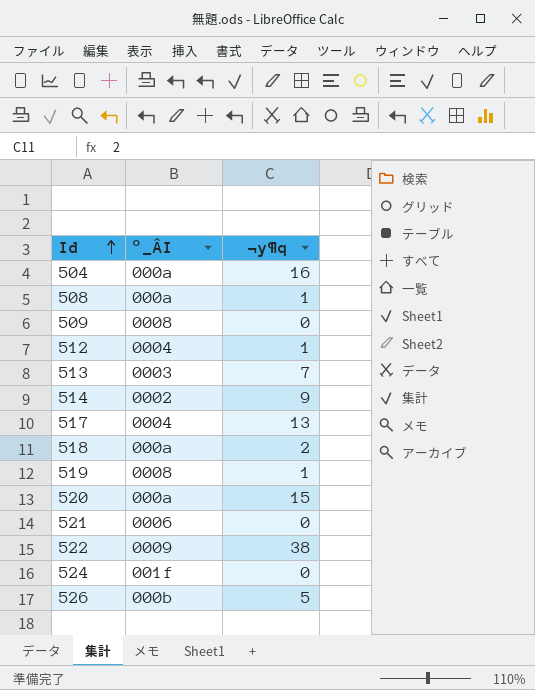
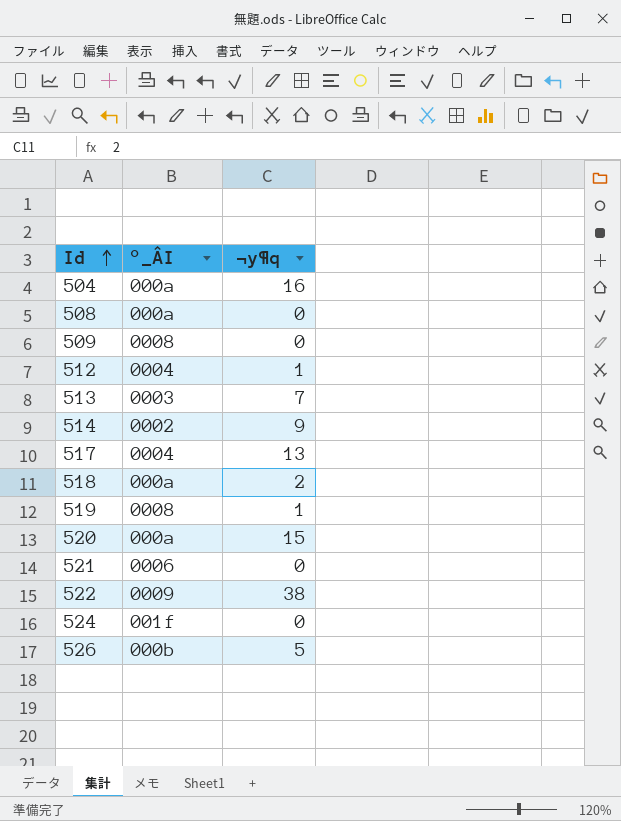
508 | ¬y¶q: 1 -> 0

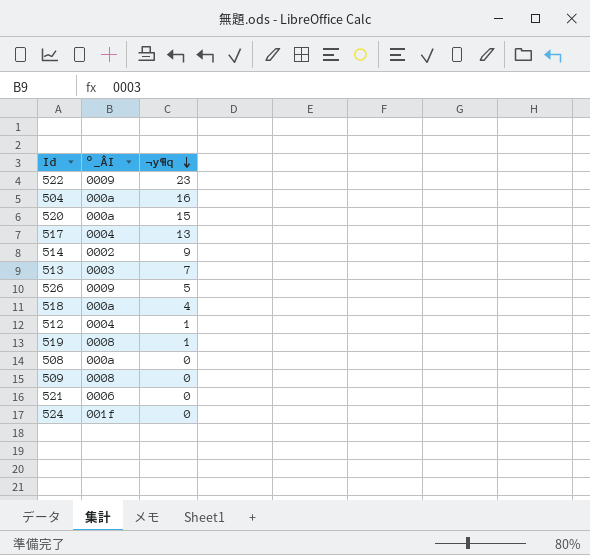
row order: Id ascending -> ¬y¶q descending
522 | ¬y¶q: 38 -> 23
526 | °_ÂI: 000b -> 0009
518 | ¬y¶q: 2 -> 4

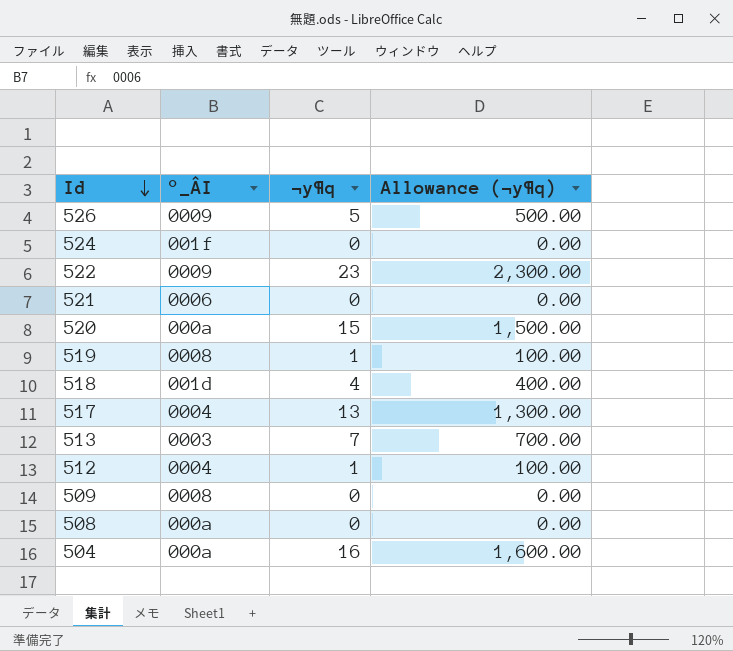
row order: ¬y¶q descending -> Id descending
column Allowance (¬y¶q) | formula: none -> [¬y¶q] * 100
row 514: 0002 | 9 -> none
518 | °_ÂI: 000a -> 001d

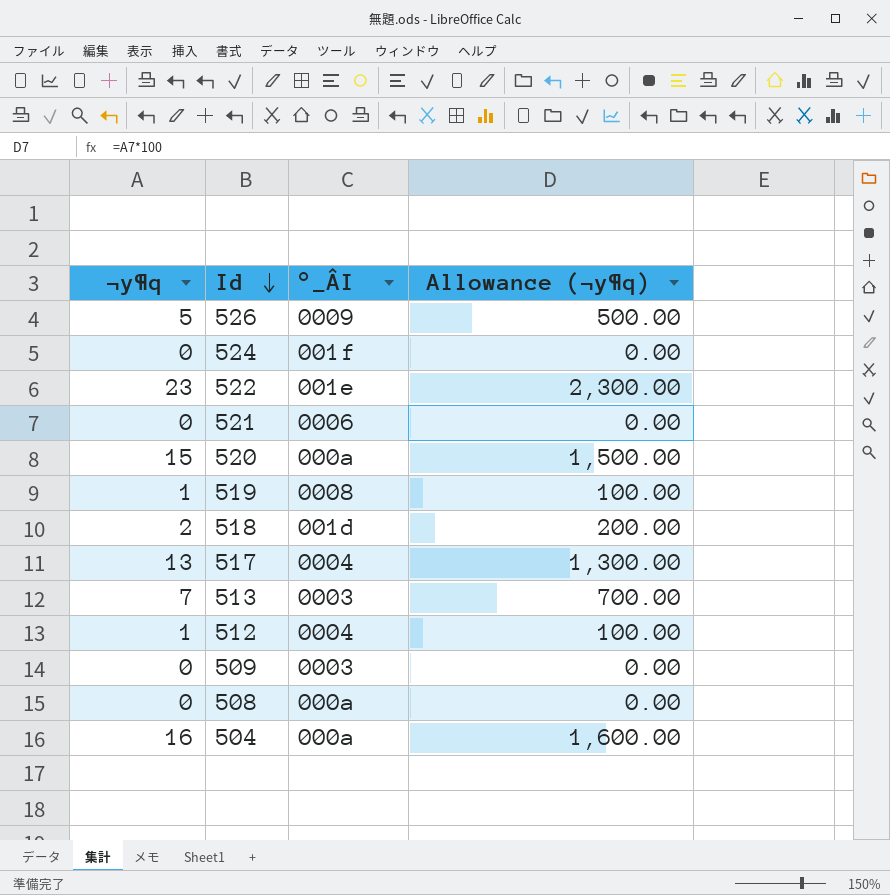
column ¬y¶q | position: 3 -> 1
522 | °_ÂI: 0009 -> 001e
518 | ¬y¶q: 4 -> 2
518 | Allowance (¬y¶q): 400.00 -> 200.00
509 | °_ÂI: 0008 -> 0003

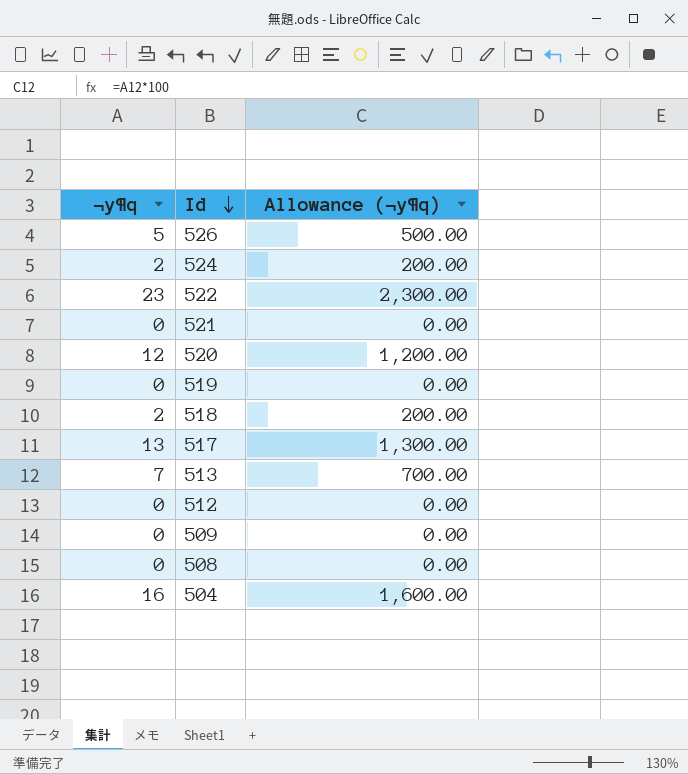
column °_ÂI | position: 3 -> none
524 | ¬y¶q: 0 -> 2
524 | Allowance (¬y¶q): 0.00 -> 200.00
520 | ¬y¶q: 15 -> 12
520 | Allowance (¬y¶q): 1,500.00 -> 1,200.00
519 | ¬y¶q: 1 -> 0
519 | Allowance (¬y¶q): 100.00 -> 0.00
512 | ¬y¶q: 1 -> 0
512 | Allowance (¬y¶q): 100.00 -> 0.00

